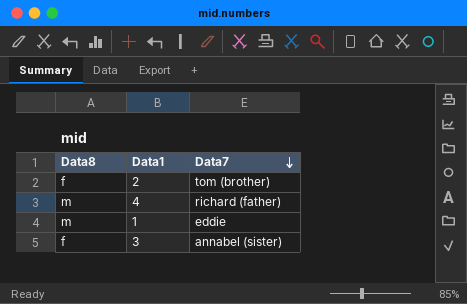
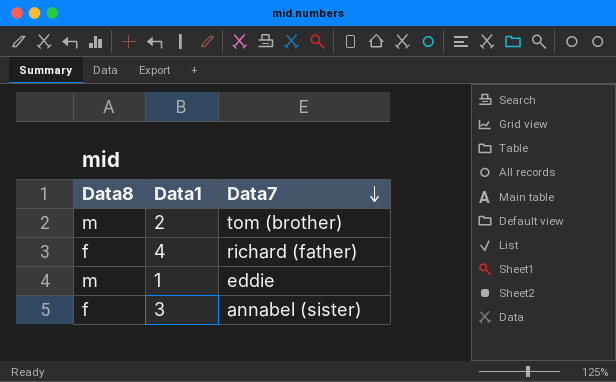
2 | Data8: f -> m
4 | Data8: m -> f

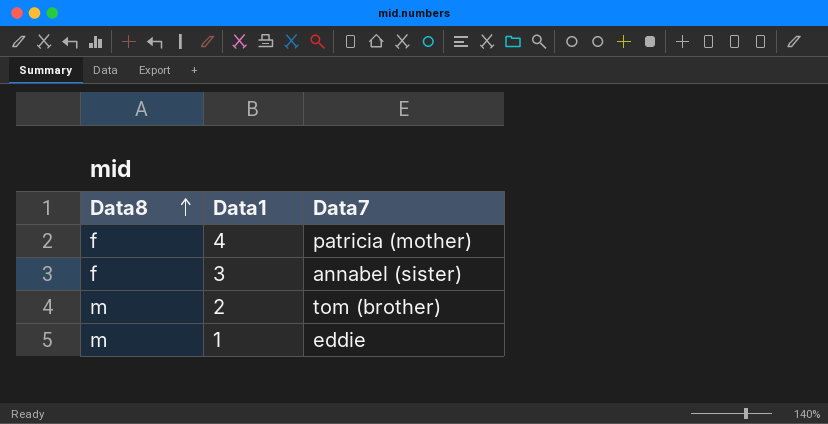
row order: Data7 descending -> Data8 ascending
4 | Data7: richard (father) -> patricia (mother)

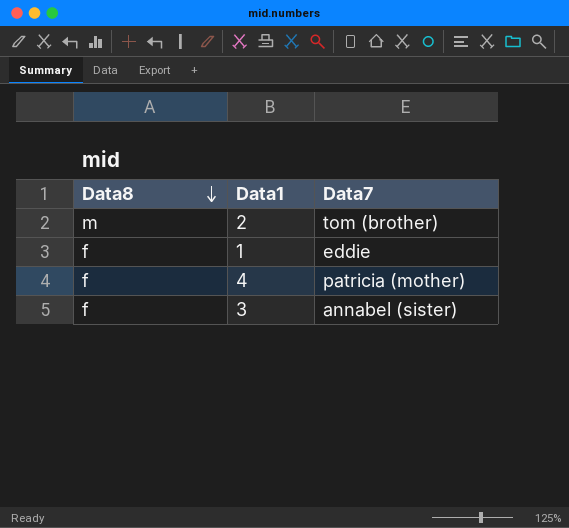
row order: Data8 ascending -> Data8 descending
1 | Data8: m -> f

